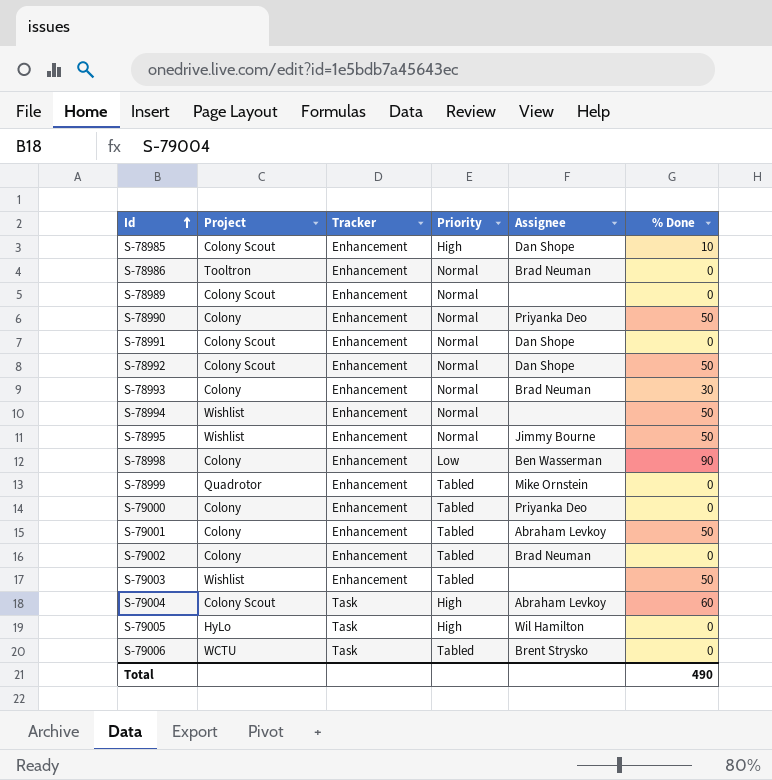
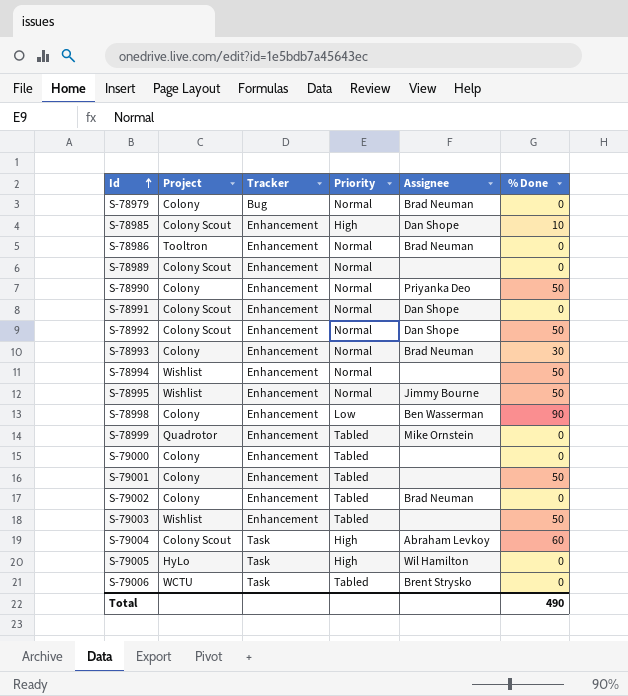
row S-78979: none -> Colony | Bug | Normal | Brad Neuman | 0
S-79000 | Assignee: Priyanka Deo -> none
S-79001 | Assignee: Abraham Levkoy -> none

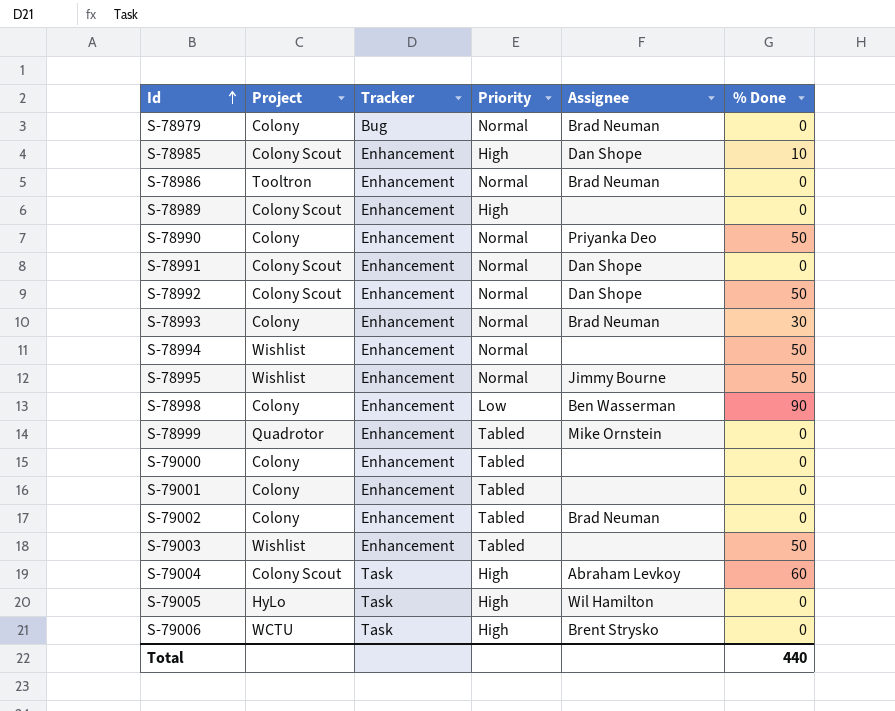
S-78989 | Priority: Normal -> High
S-79001 | % Done: 50 -> 0
S-79006 | Priority: Tabled -> High
Total | % Done: 490 -> 440

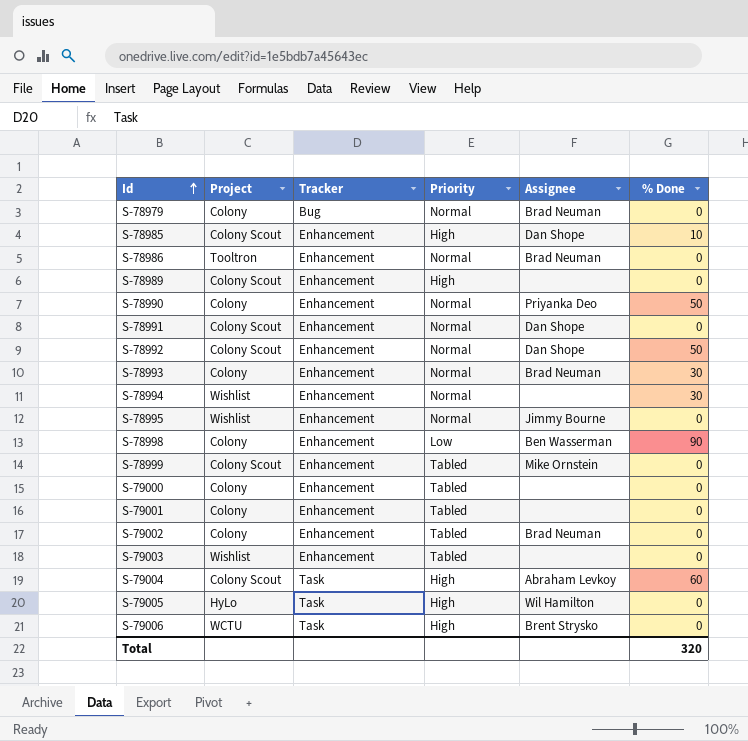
S-78994 | % Done: 50 -> 30
S-78995 | % Done: 50 -> 0
S-78999 | Project: Quadrotor -> Colony Scout
S-79003 | % Done: 50 -> 0
Total | % Done: 440 -> 320

